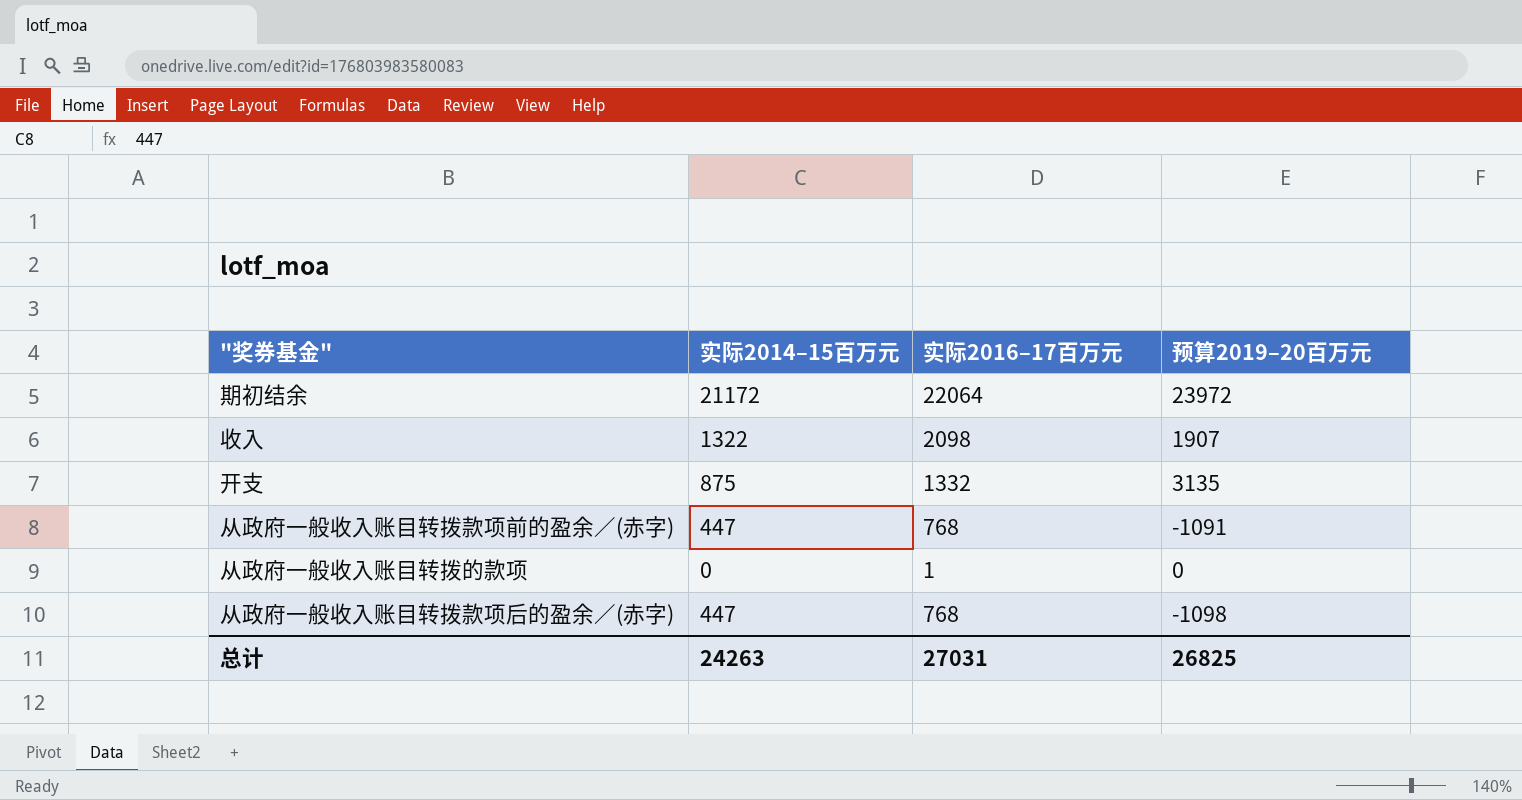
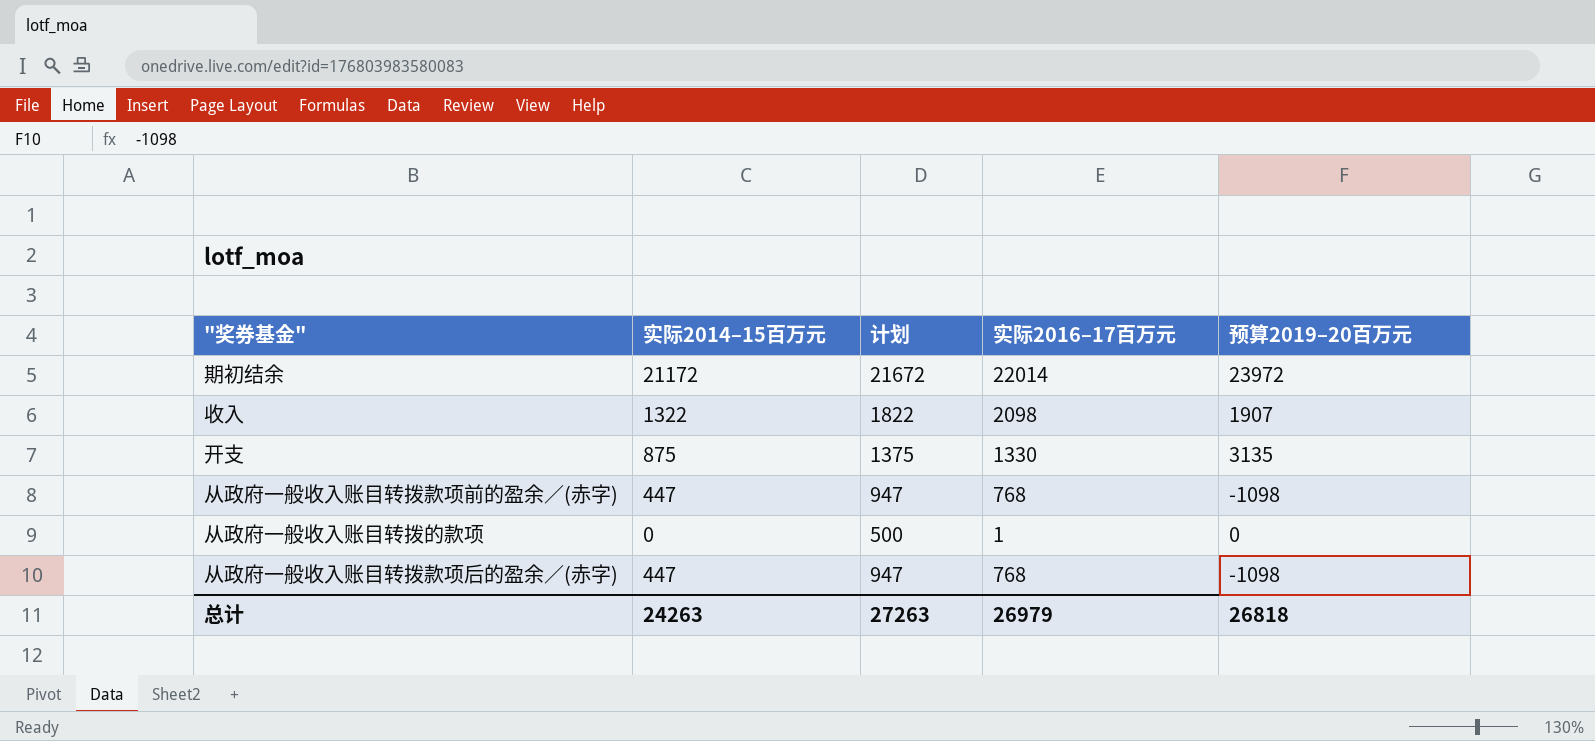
column 计划 | formula: none -> [实际2014–15百万元] + 500
期初结余 | 实际2016–17百万元: 22064 -> 22014
开支 | 实际2016–17百万元: 1332 -> 1330
从政府一般收入账目转拨款项前的盈余／(赤字) | 预算2019–20百万元: -1091 -> -1098
总计 | 实际2016–17百万元: 27031 -> 26979
总计 | 预算2019–20百万元: 26825 -> 26818

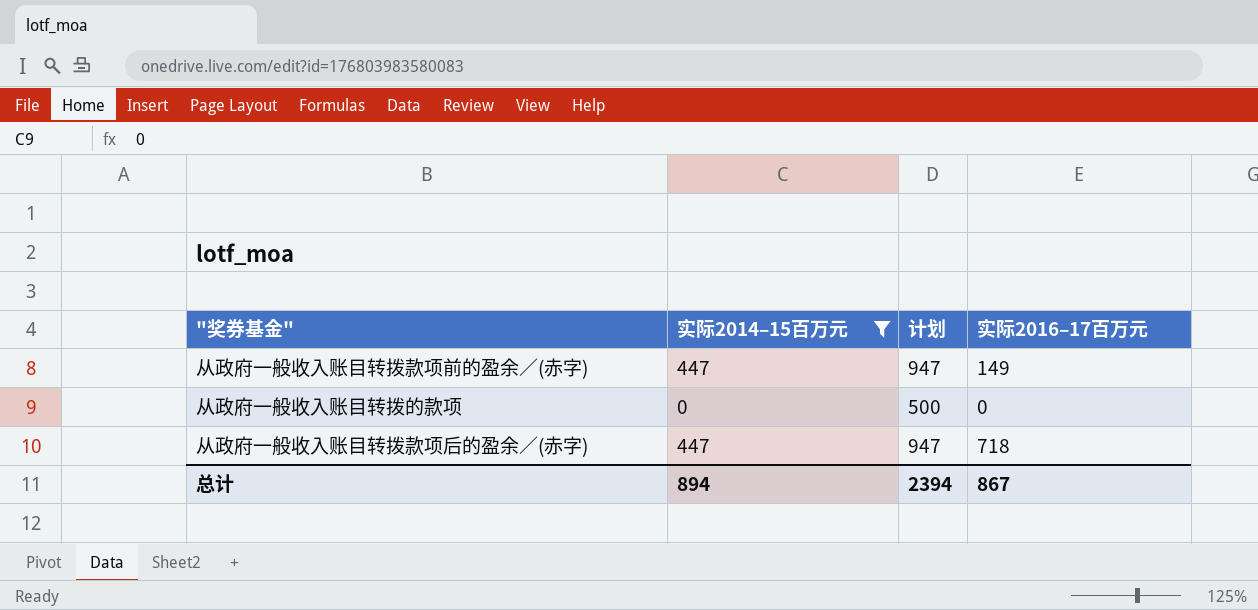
filter: none -> 实际2014–15百万元 <= 447
column 预算2019–20百万元 | position: 5 -> none
从政府一般收入账目转拨款项前的盈余／(赤字) | 实际2016–17百万元: 768 -> 149
从政府一般收入账目转拨的款项 | 实际2016–17百万元: 1 -> 0
从政府一般收入账目转拨款项后的盈余／(赤字) | 实际2016–17百万元: 768 -> 718
总计 | 实际2014–15百万元: 24263 -> 894
总计 | 计划: 27263 -> 2394
总计 | 实际2016–17百万元: 26979 -> 867

